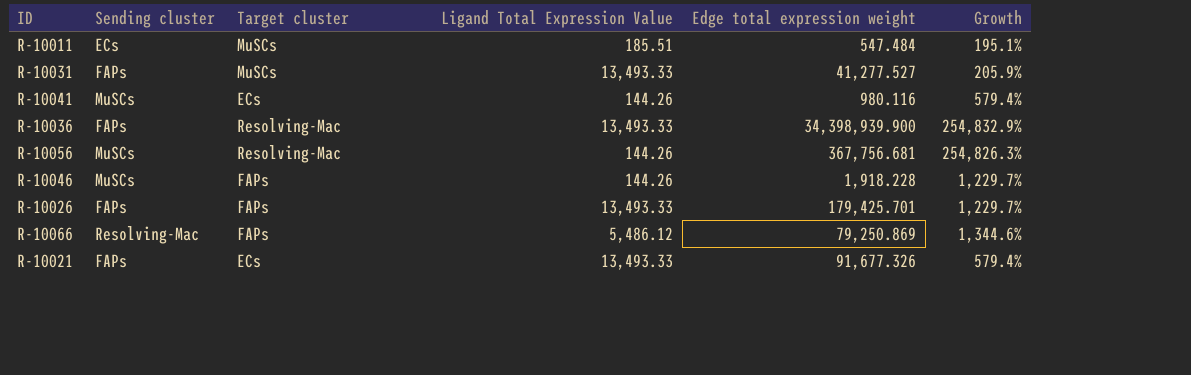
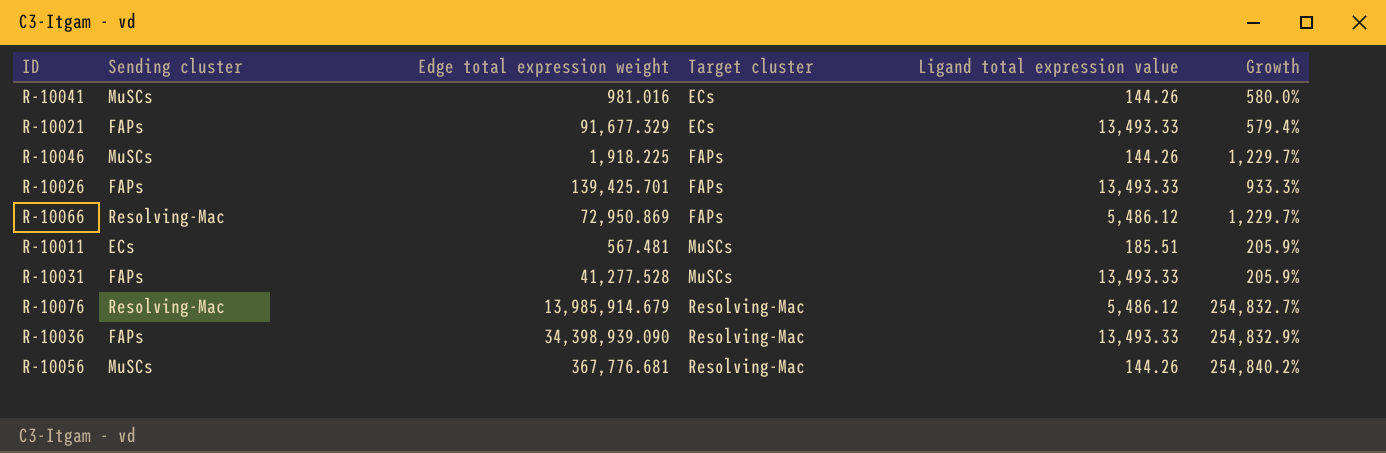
row order: none -> Target cluster ascending
column Edge total expression weight | position: 5 -> 3
column name: Ligand Total Expression Value -> Ligand total expression value
R-10041 | Edge total expression weight: 980.116 -> 981.016
R-10041 | Growth: 579.4% -> 580.0%
R-10021 | Edge total expression weight: 91,677.326 -> 91,677.329
R-10046 | Edge total expression weight: 1,918.228 -> 1,918.225
R-10026 | Edge total expression weight: 179,425.701 -> 139,425.701
R-10026 | Growth: 1,229.7% -> 933.3%
R-10066 | Edge total expression weight: 79,250.869 -> 72,950.869
R-10066 | Growth: 1,344.6% -> 1,229.7%
R-10011 | Edge total expression weight: 547.484 -> 567.481
R-10011 | Growth: 195.1% -> 205.9%
R-10031 | Edge total expression weight: 41,277.527 -> 41,277.528
row R-10076: none -> Resolving-Mac | 13,985,914.679 | Resolving-Mac | 5,486.12 | 254,832.7%
R-10036 | Edge total expression weight: 34,398,939.900 -> 34,398,939.090
R-10056 | Edge total expression weight: 367,756.681 -> 367,776.681
R-10056 | Growth: 254,826.3% -> 254,840.2%

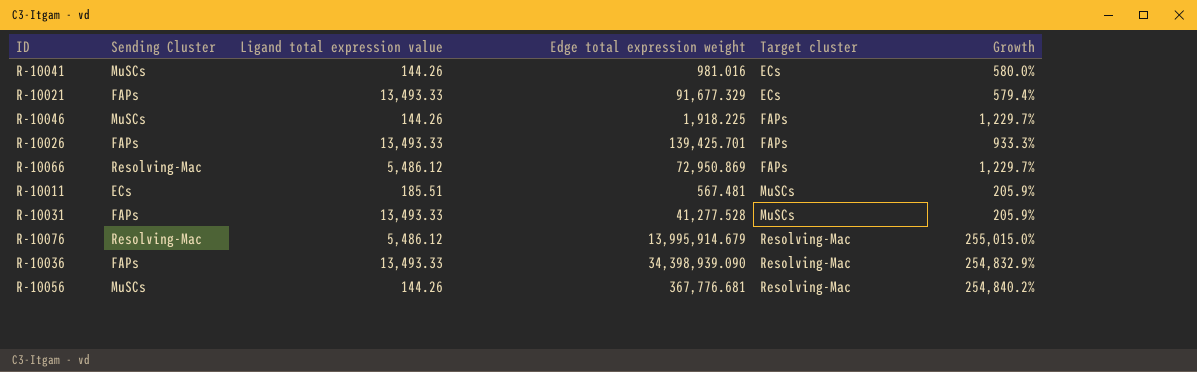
column name: Sending cluster -> Sending Cluster
column Ligand total expression value | position: 5 -> 3
R-10076 | Edge total expression weight: 13,985,914.679 -> 13,995,914.679
R-10076 | Growth: 254,832.7% -> 255,015.0%

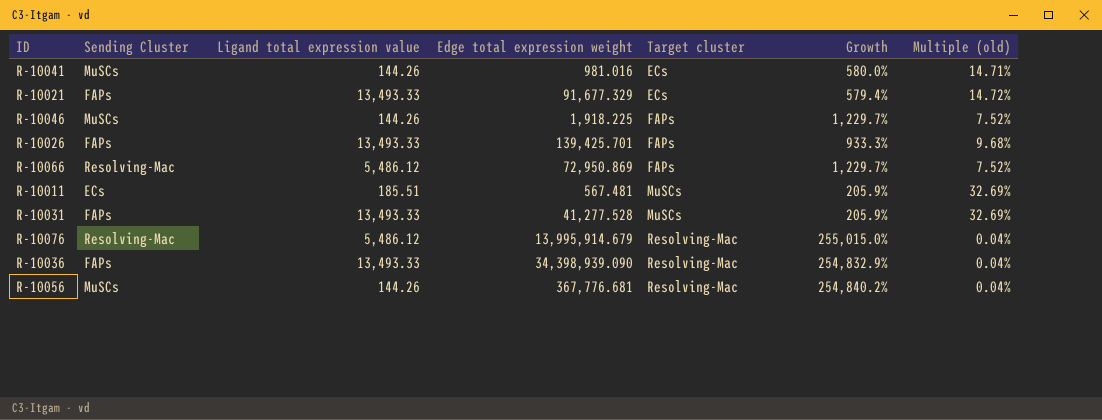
column Multiple (old) | formula: none -> [Ligand total expression value] / [Edge total expression weight]

